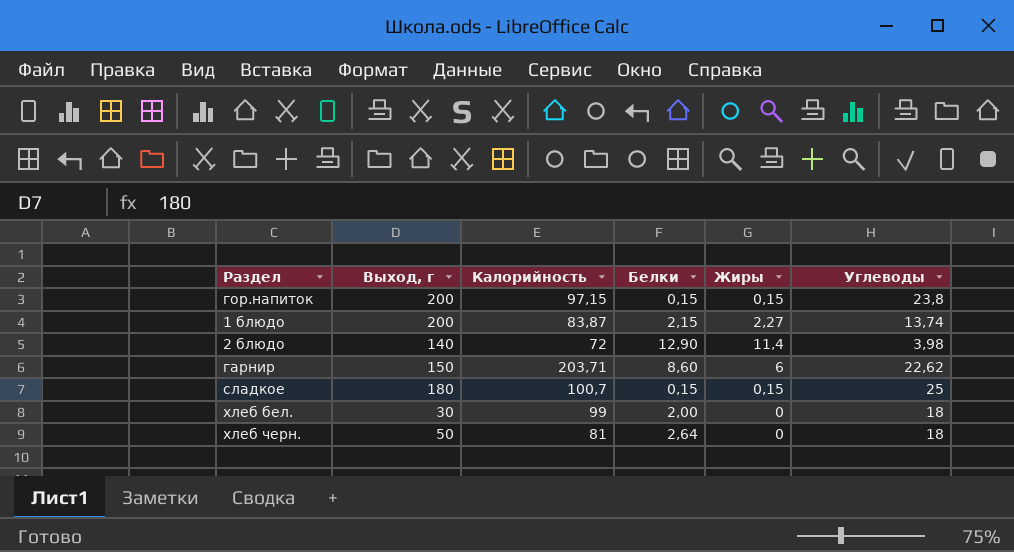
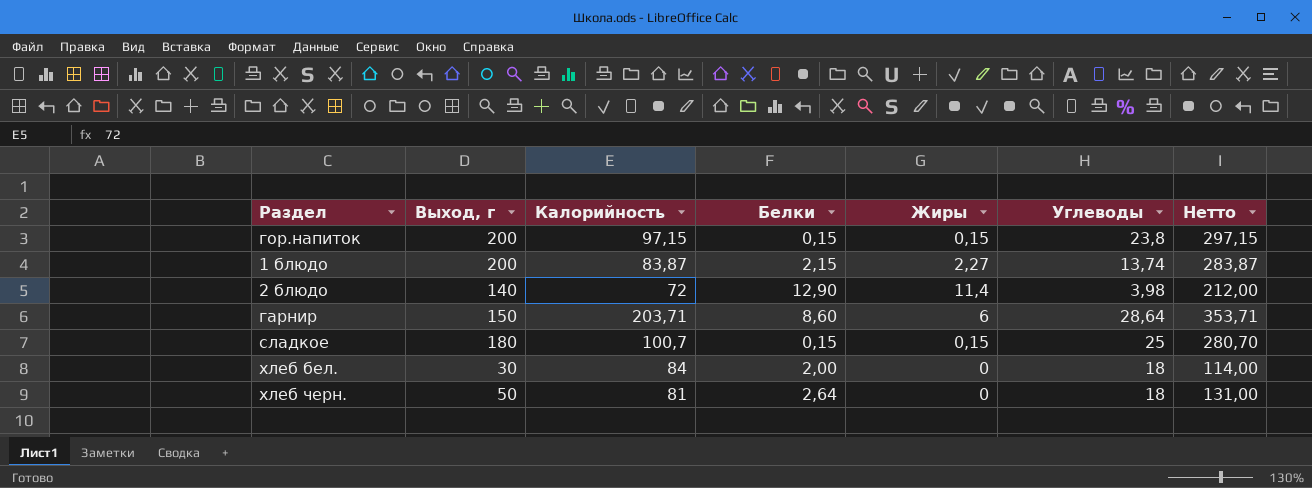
column Нетто | formula: none -> [Выход, г] + [Калорийность]
гарнир | Углеводы: 22,62 -> 28,64
хлеб бел. | Калорийность: 99 -> 84

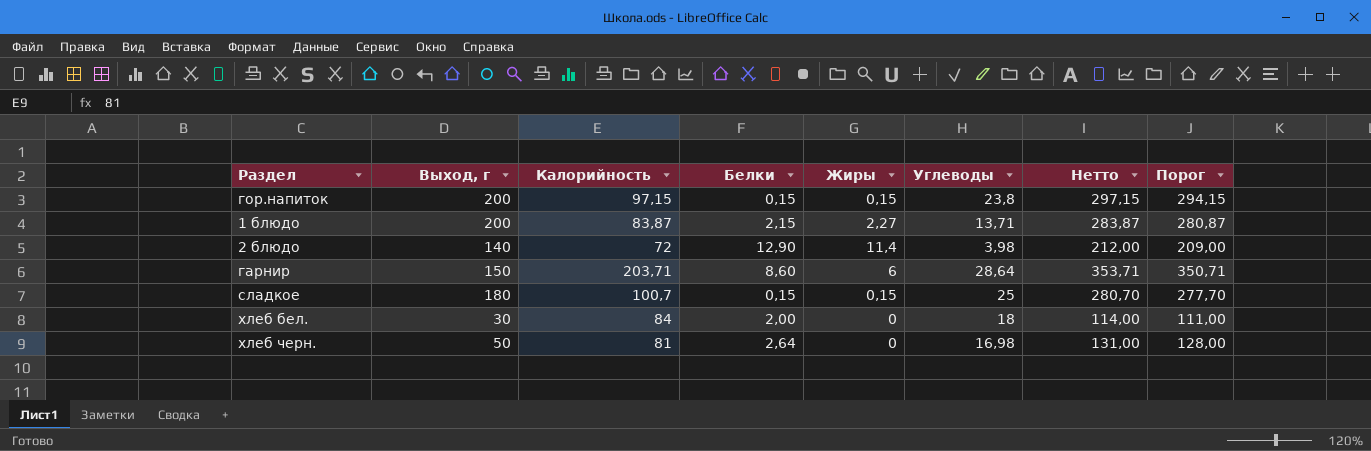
column Порог | formula: none -> [Нетто] - 3
1 блюдо | Углеводы: 13,74 -> 13,71
хлеб черн. | Углеводы: 18 -> 16,98

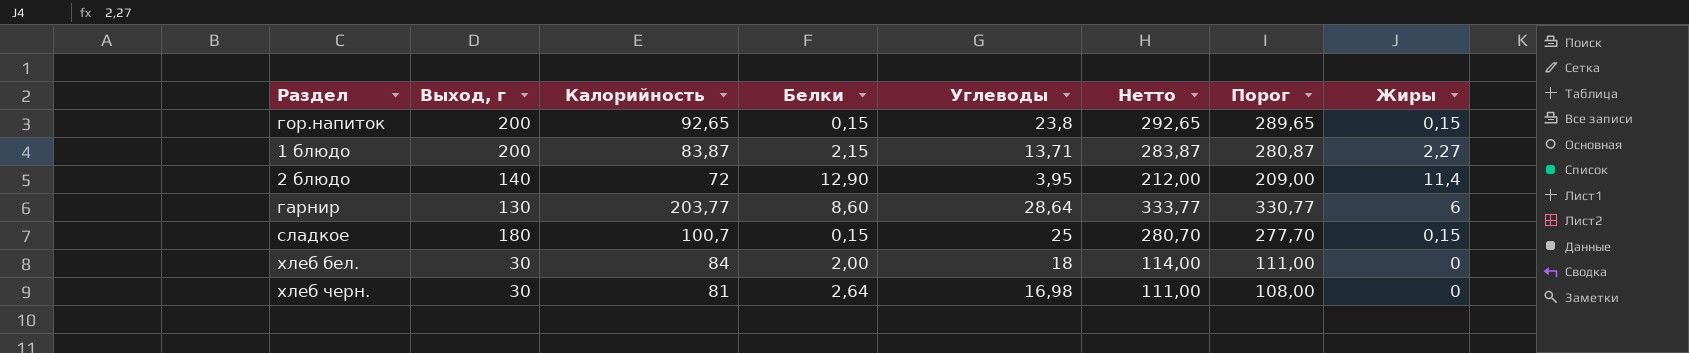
column Жиры | position: 5 -> 8
гор.напиток | Калорийность: 97,15 -> 92,65
гор.напиток | Нетто: 297,15 -> 292,65
гор.напиток | Порог: 294,15 -> 289,65
2 блюдо | Углеводы: 3,98 -> 3,95
гарнир | Выход, г: 150 -> 130
гарнир | Калорийность: 203,71 -> 203,77
гарнир | Нетто: 353,71 -> 333,77
гарнир | Порог: 350,71 -> 330,77
хлеб черн. | Выход, г: 50 -> 30
хлеб черн. | Нетто: 131,00 -> 111,00
хлеб черн. | Порог: 128,00 -> 108,00

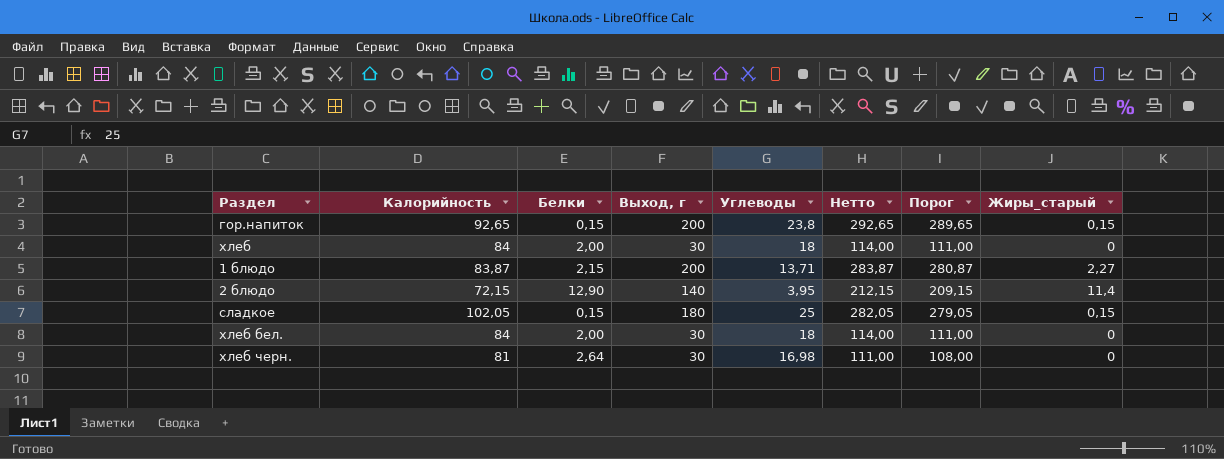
column Выход, г | position: 2 -> 4
column name: Жиры -> Жиры_старый
row гарнир: 130 | 203,77 | 8,60 | 28,64 | 333,77 | 330,77 | 6 -> none
row хлеб: none -> 84 | 2,00 | 30 | 18 | 114,00 | 111,00 | 0
2 блюдо | Калорийность: 72 -> 72,15
2 блюдо | Нетто: 212,00 -> 212,15
2 блюдо | Порог: 209,00 -> 209,15
сладкое | Калорийность: 100,7 -> 102,05
сладкое | Нетто: 280,70 -> 282,05
сладкое | Порог: 277,70 -> 279,05

